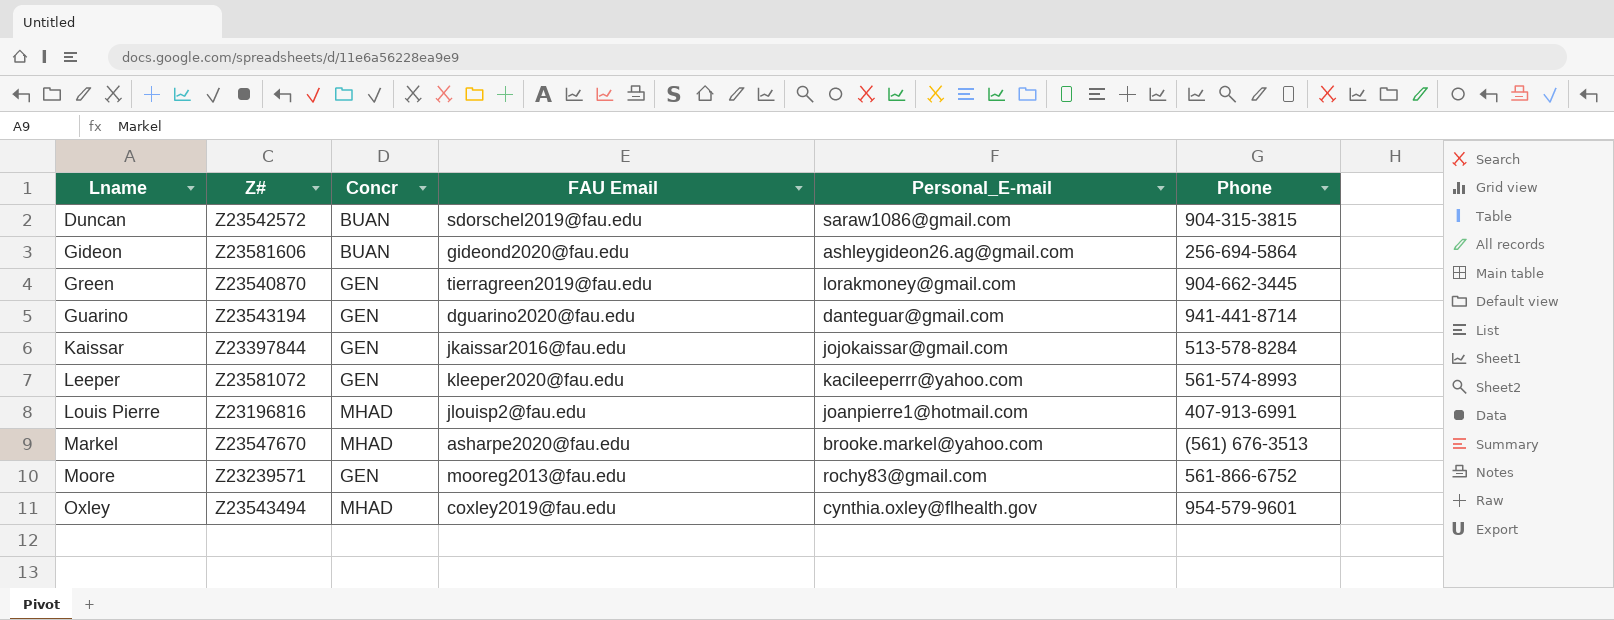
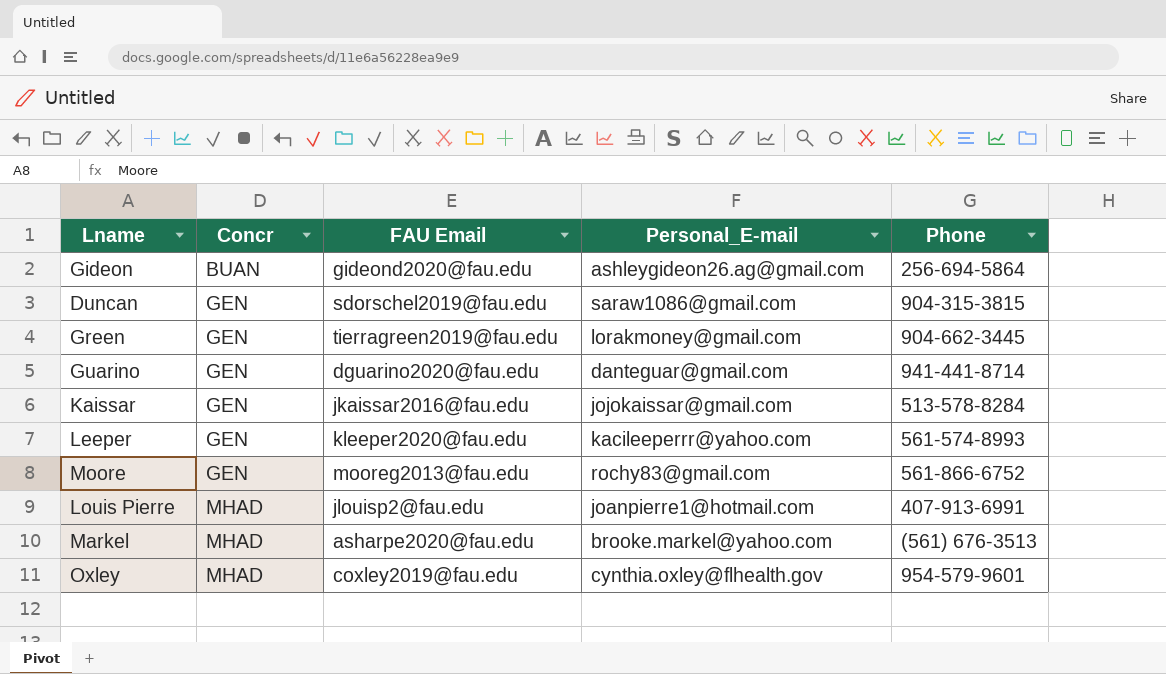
row order: Lname ascending -> Concr ascending
column Z# | position: 2 -> none
Duncan | Concr: BUAN -> GEN

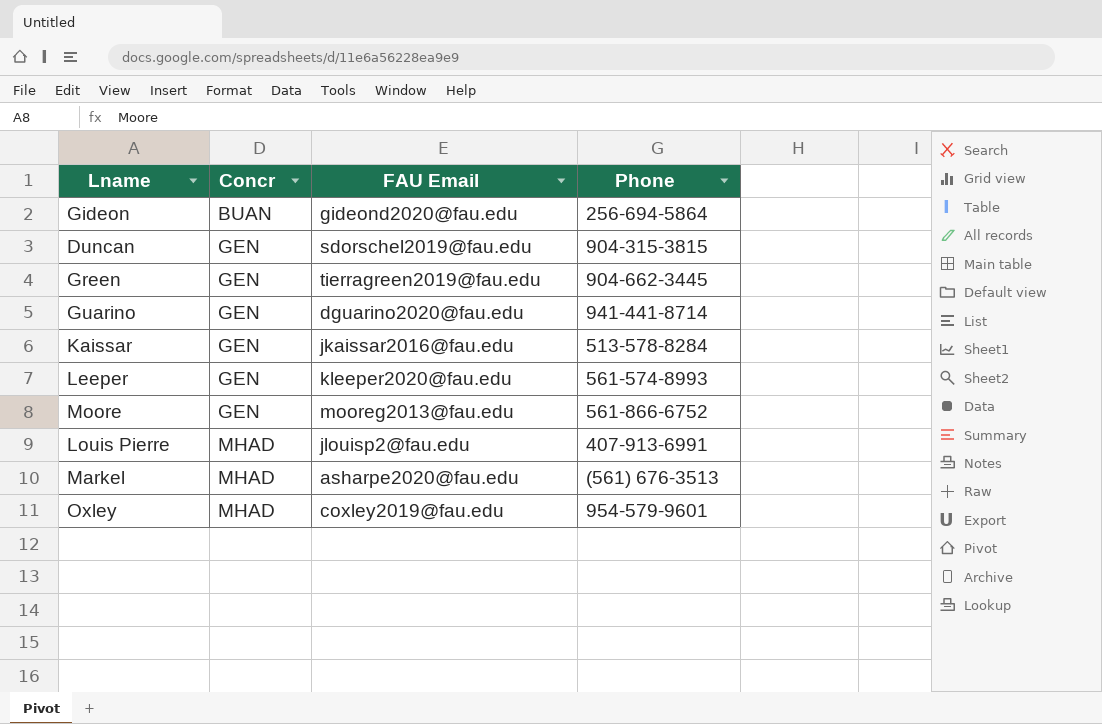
column Personal_E-mail | position: 4 -> none

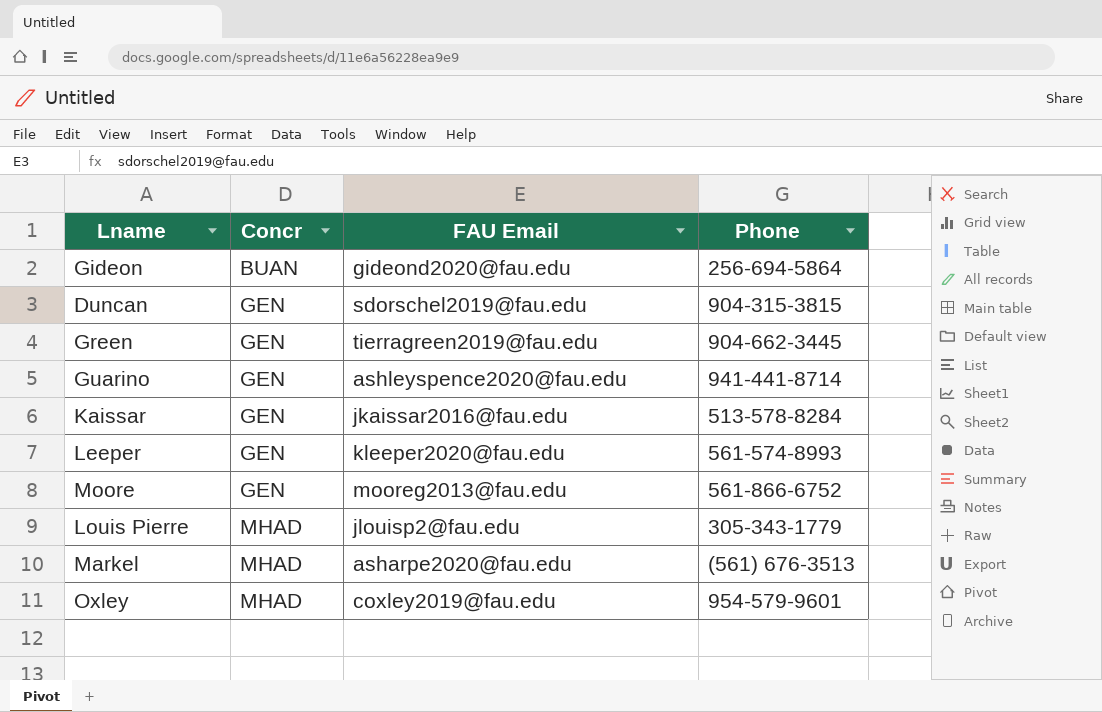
Guarino | FAU Email: dguarino2020@fau.edu -> ashleyspence2020@fau.edu
Louis Pierre | Phone: 407-913-6991 -> 305-343-1779

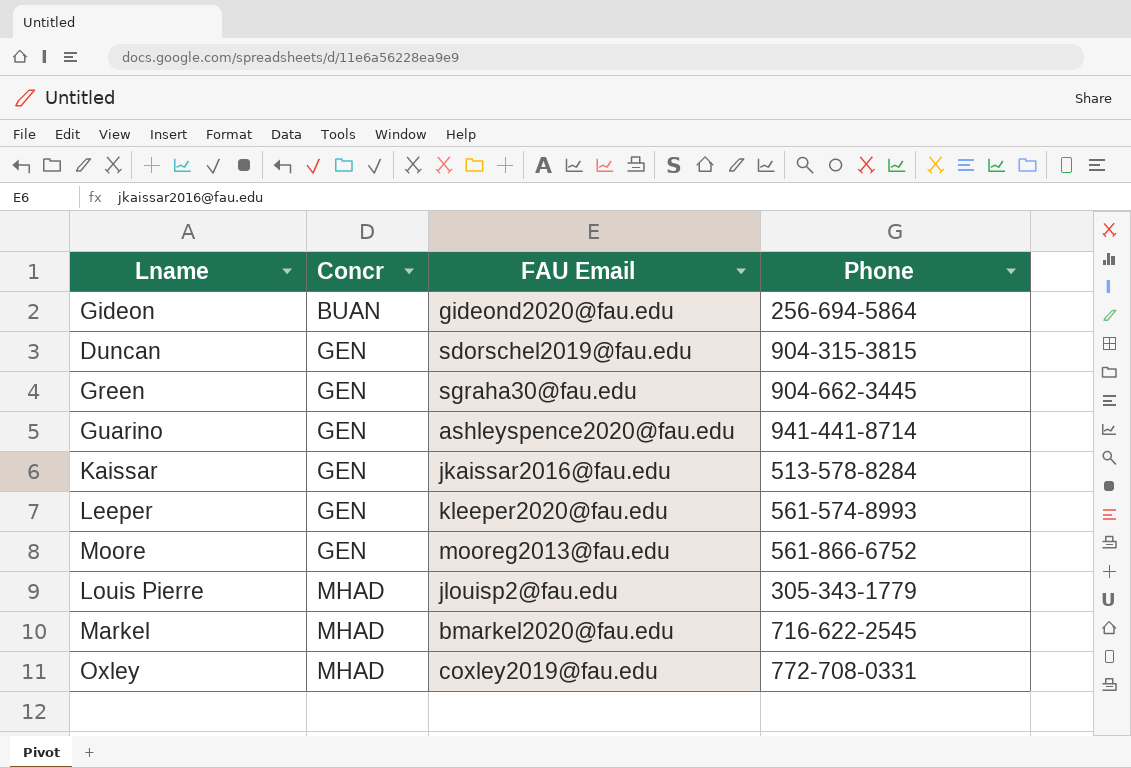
Green | FAU Email: tierragreen2019@fau.edu -> sgraha30@fau.edu
Markel | FAU Email: asharpe2020@fau.edu -> bmarkel2020@fau.edu
Markel | Phone: (561) 676-3513 -> 716-622-2545
Oxley | Phone: 954-579-9601 -> 772-708-0331

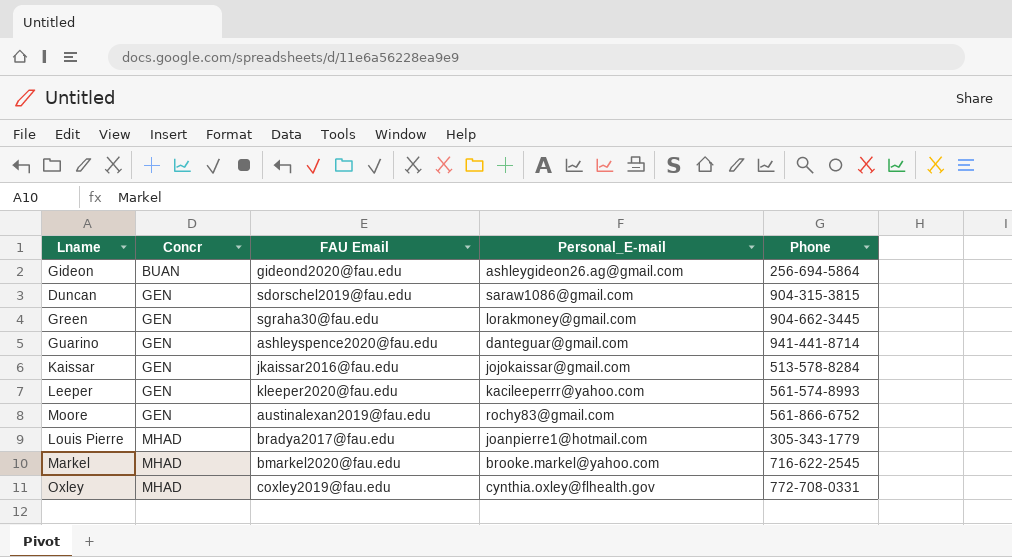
column Personal_E-mail | position: none -> 4
Moore | FAU Email: mooreg2013@fau.edu -> austinalexan2019@fau.edu
Louis Pierre | FAU Email: jlouisp2@fau.edu -> bradya2017@fau.edu

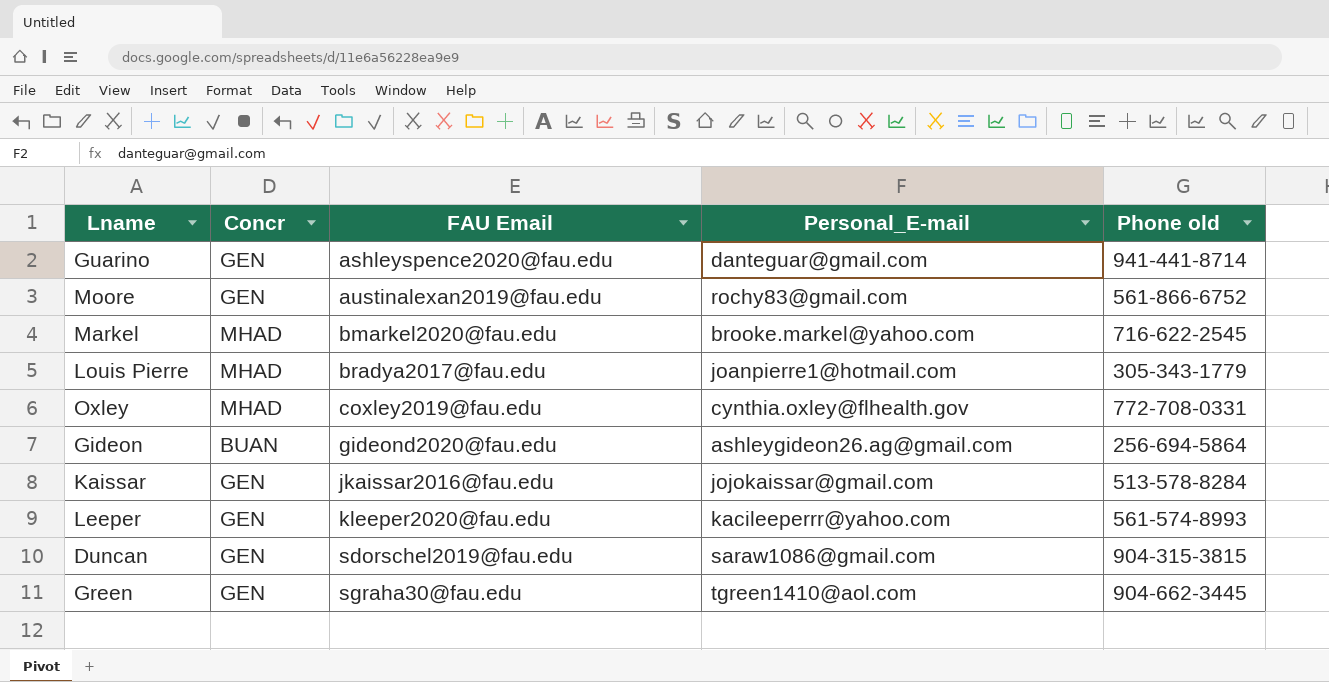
row order: Concr ascending -> FAU Email ascending
column name: Phone -> Phone old
Green | Personal_E-mail: lorakmoney@gmail.com -> tgreen1410@aol.com

